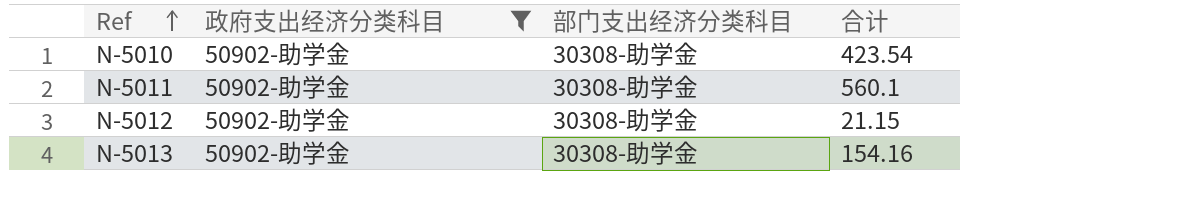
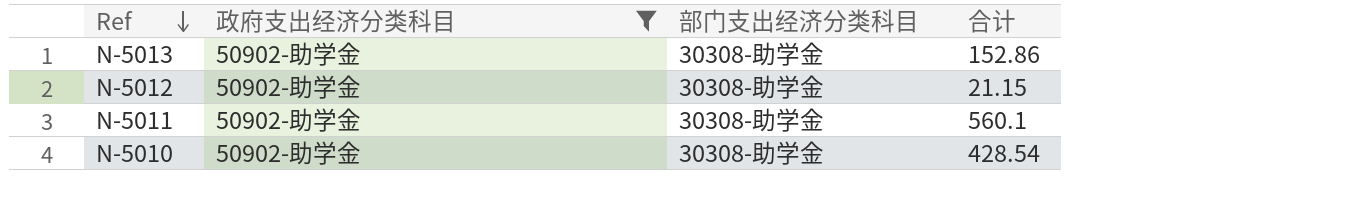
row order: Ref ascending -> Ref descending
N-5013 | 合计: 154.16 -> 152.86
N-5010 | 合计: 423.54 -> 428.54

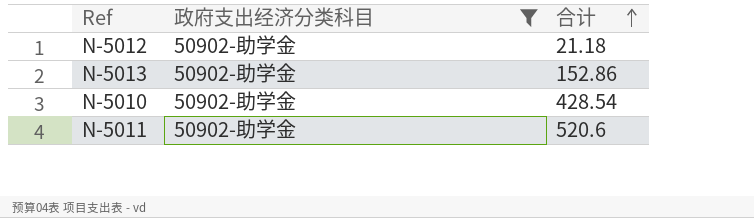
row order: Ref descending -> 合计 ascending
column 部门支出经济分类科目 | position: 3 -> none
N-5012 | 合计: 21.15 -> 21.18
N-5011 | 合计: 560.1 -> 520.6

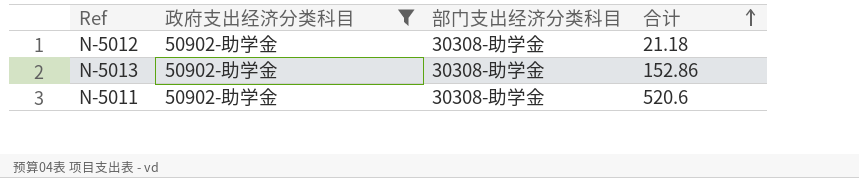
column 部门支出经济分类科目 | position: none -> 3
row N-5010: 50902-助学金 | 428.54 -> none

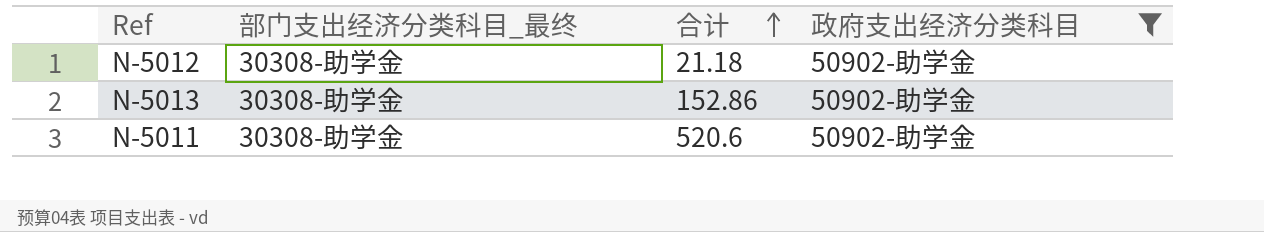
column name: 部门支出经济分类科目 -> 部门支出经济分类科目_最终
column 政府支出经济分类科目 | position: 2 -> 4

